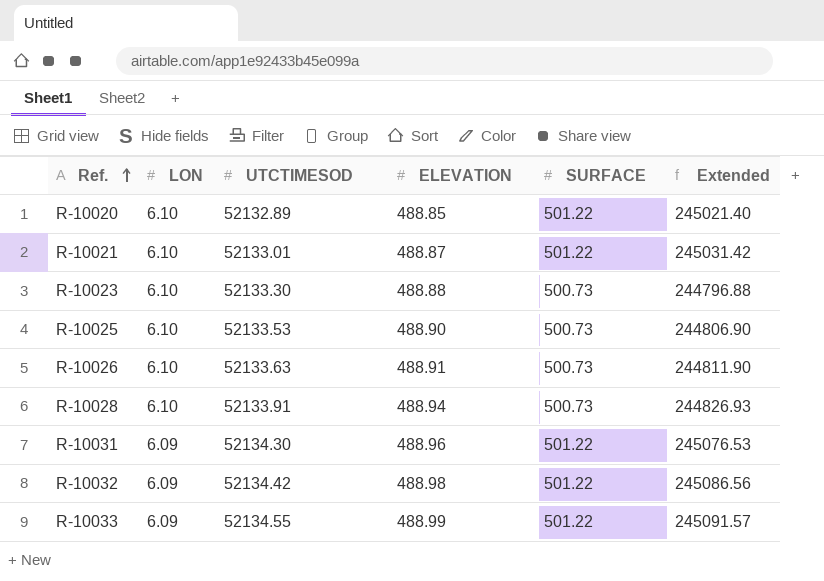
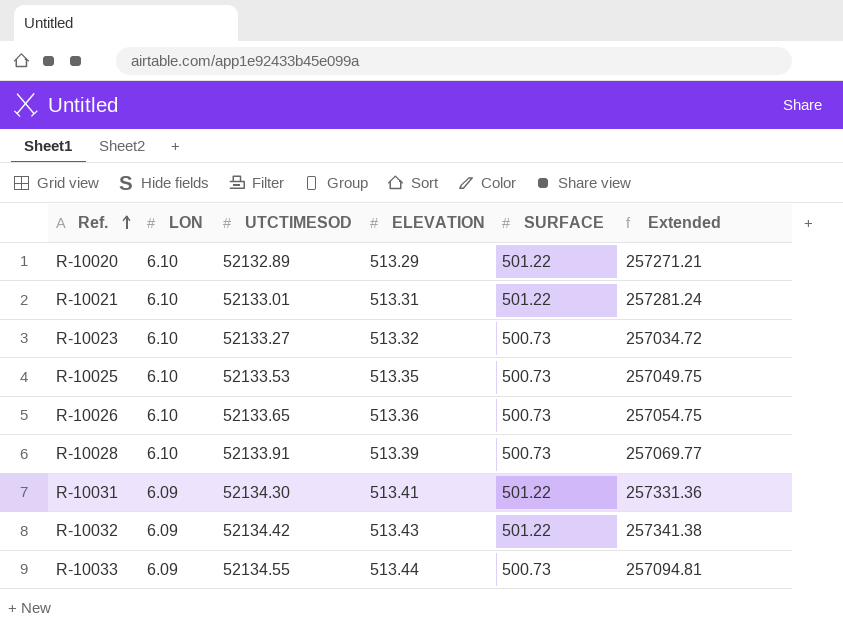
R-10020 | ELEVATION: 488.85 -> 513.29
R-10020 | Extended: 245021.40 -> 257271.21
R-10021 | ELEVATION: 488.87 -> 513.31
R-10021 | Extended: 245031.42 -> 257281.24
R-10023 | UTCTIMESOD: 52133.30 -> 52133.27
R-10023 | ELEVATION: 488.88 -> 513.32
R-10023 | Extended: 244796.88 -> 257034.72
R-10025 | ELEVATION: 488.90 -> 513.35
R-10025 | Extended: 244806.90 -> 257049.75
R-10026 | UTCTIMESOD: 52133.63 -> 52133.65
R-10026 | ELEVATION: 488.91 -> 513.36
R-10026 | Extended: 244811.90 -> 257054.75
R-10028 | ELEVATION: 488.94 -> 513.39
R-10028 | Extended: 244826.93 -> 257069.77
R-10031 | ELEVATION: 488.96 -> 513.41
R-10031 | Extended: 245076.53 -> 257331.36
R-10032 | ELEVATION: 488.98 -> 513.43
R-10032 | Extended: 245086.56 -> 257341.38
R-10033 | ELEVATION: 488.99 -> 513.44
R-10033 | SURFACE: 501.22 -> 500.73
R-10033 | Extended: 245091.57 -> 257094.81

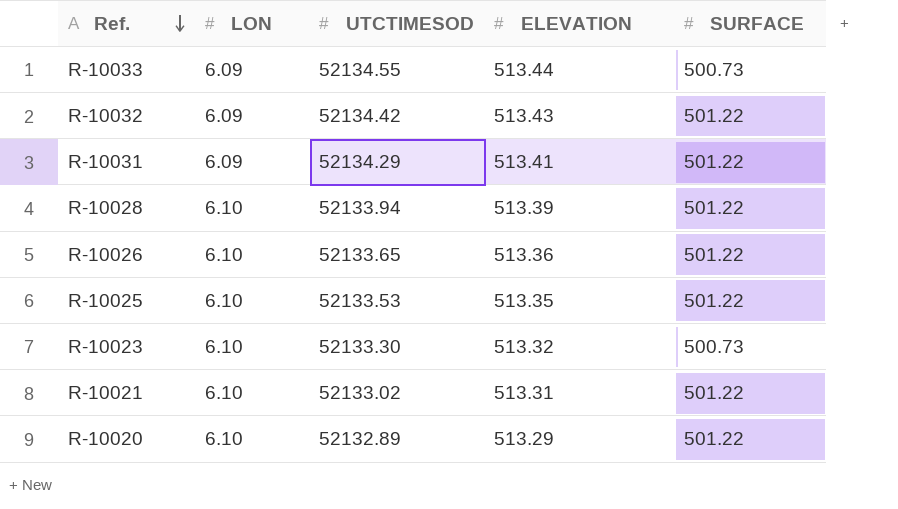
row order: Ref. ascending -> Ref. descending
column Extended | formula: [ELEVATION] * [SURFACE] -> none
R-10031 | UTCTIMESOD: 52134.30 -> 52134.29
R-10028 | UTCTIMESOD: 52133.91 -> 52133.94
R-10028 | SURFACE: 500.73 -> 501.22
R-10026 | SURFACE: 500.73 -> 501.22
R-10025 | SURFACE: 500.73 -> 501.22
R-10023 | UTCTIMESOD: 52133.27 -> 52133.30
R-10021 | UTCTIMESOD: 52133.01 -> 52133.02

